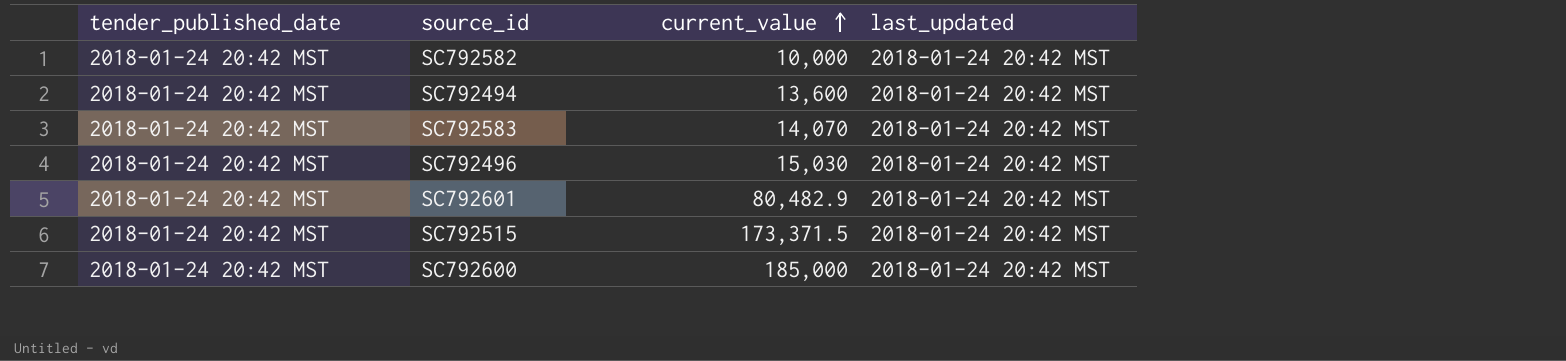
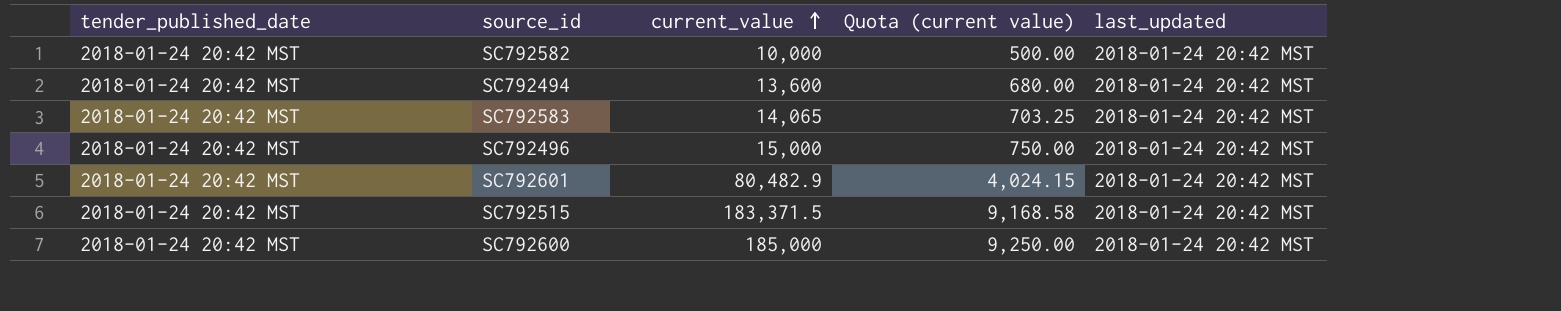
column Quota (current value) | formula: none -> [current_value] * 0.05
SC792583 | current_value: 14,070 -> 14,065
SC792496 | current_value: 15,030 -> 15,000
SC792515 | current_value: 173,371.5 -> 183,371.5

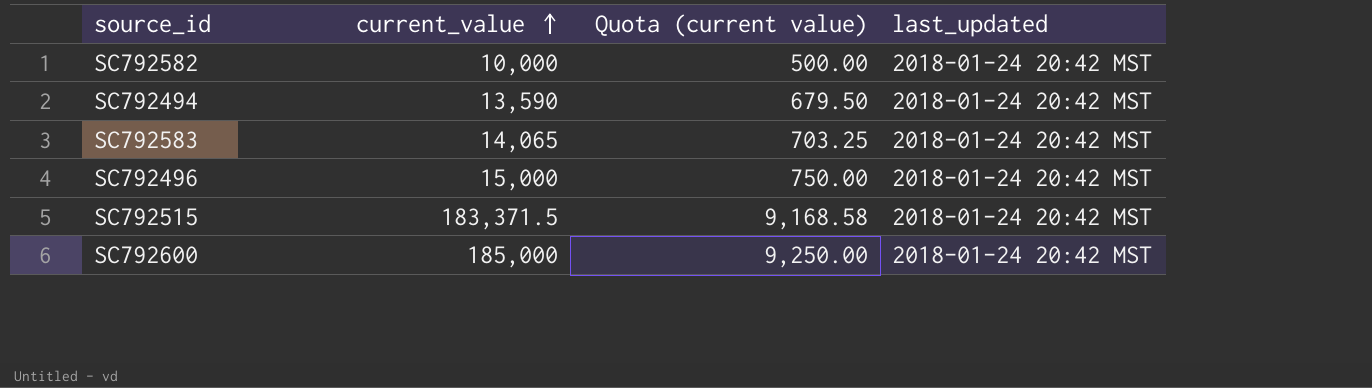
column tender_published_date | position: 1 -> none
row SC792601: 2018-01-24 20:42 MST | 80,482.9 | 4,024.15 | 2018-01-24 20:42 MST -> none
SC792494 | current_value: 13,600 -> 13,590
SC792494 | Quota (current value): 680.00 -> 679.50

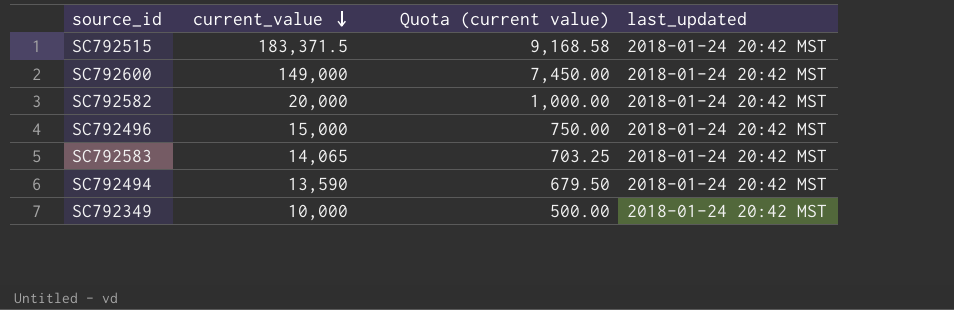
row order: current_value ascending -> current_value descending
SC792600 | current_value: 185,000 -> 149,000
SC792600 | Quota (current value): 9,250.00 -> 7,450.00
SC792582 | current_value: 10,000 -> 20,000
SC792582 | Quota (current value): 500.00 -> 1,000.00
row SC792349: none -> 10,000 | 500.00 | 2018-01-24 20:42 MST

